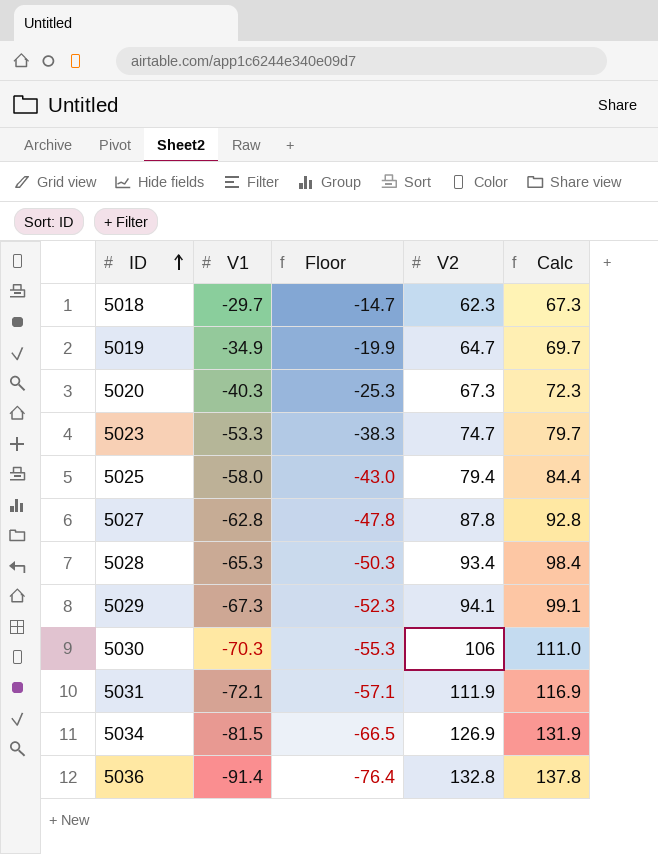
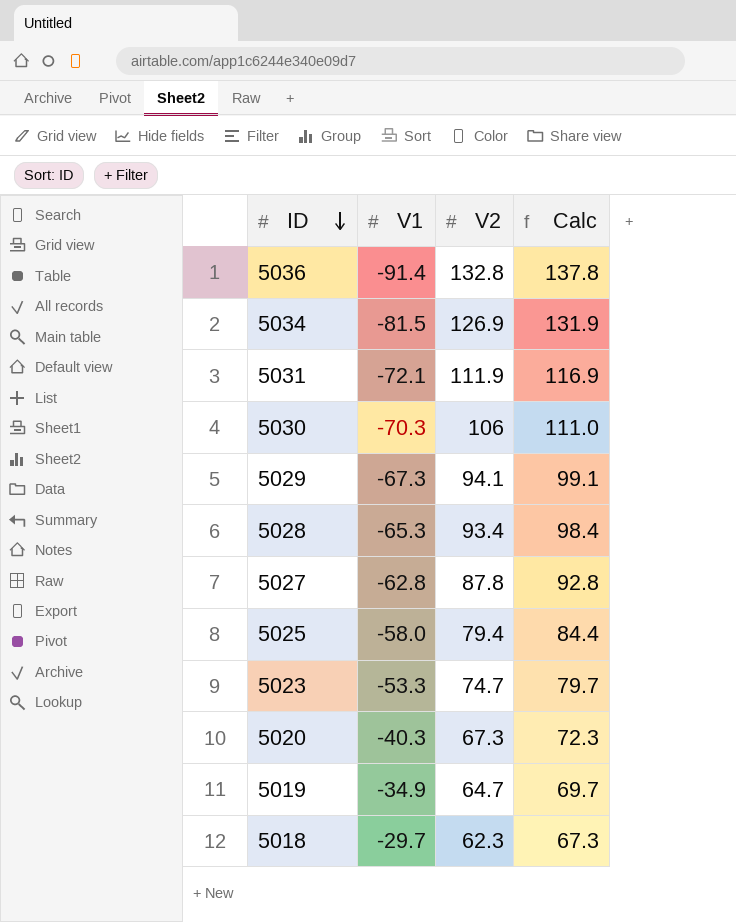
row order: ID ascending -> ID descending
column Floor | formula: [V1] + 15 -> none

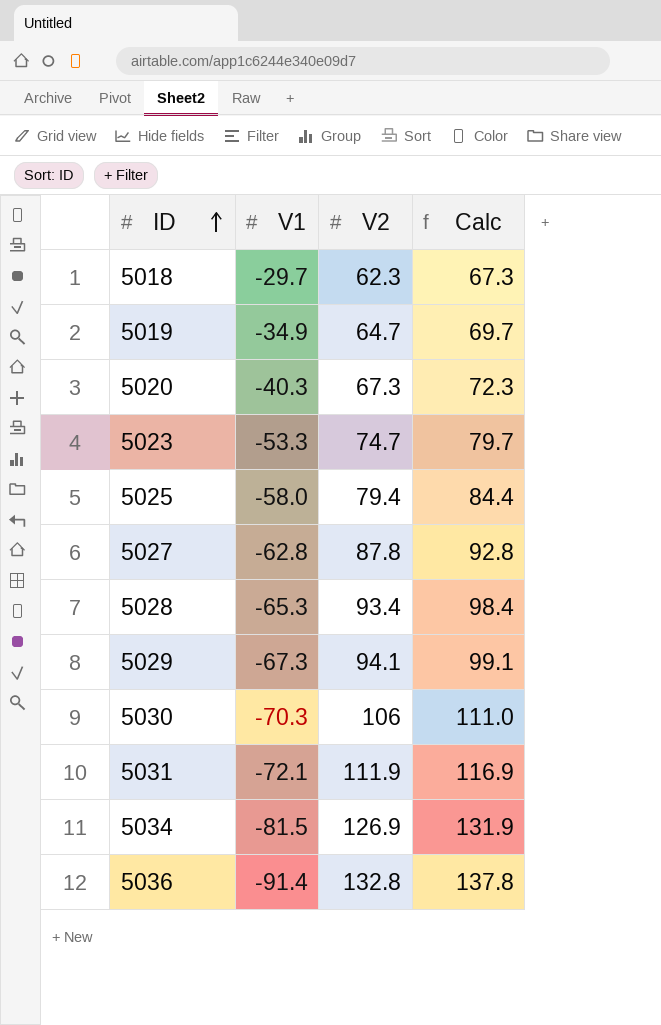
row order: ID descending -> ID ascending

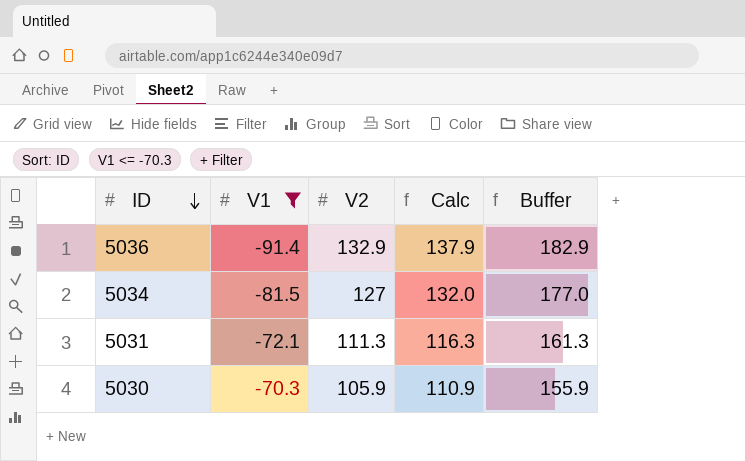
filter: none -> V1 <= -70.3
row order: ID ascending -> ID descending
column Buffer | formula: none -> [V2] + 50
5036 | V2: 132.8 -> 132.9
5036 | Calc: 137.8 -> 137.9
5034 | V2: 126.9 -> 127
5034 | Calc: 131.9 -> 132.0
5031 | V2: 111.9 -> 111.3
5031 | Calc: 116.9 -> 116.3
5030 | V2: 106 -> 105.9
5030 | Calc: 111.0 -> 110.9

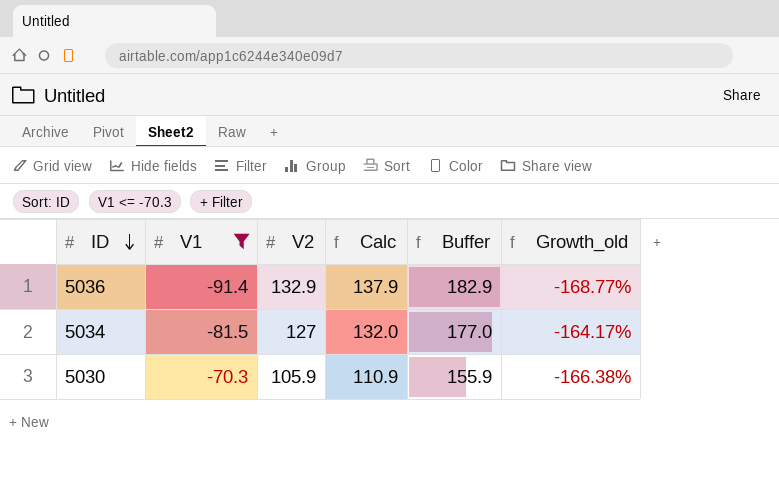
column Growth_old | formula: none -> ([V1] - [V2]) / [V2]
row 5031: -72.1 | 111.3 | 116.3 | 161.3 -> none

